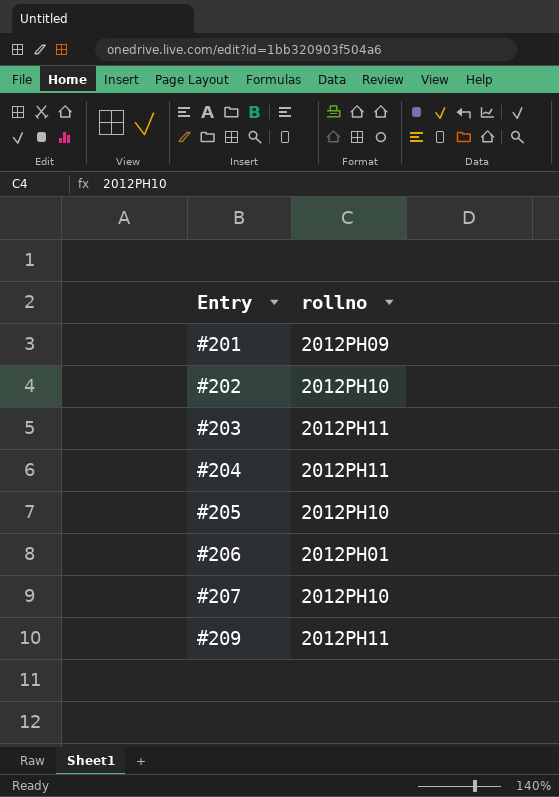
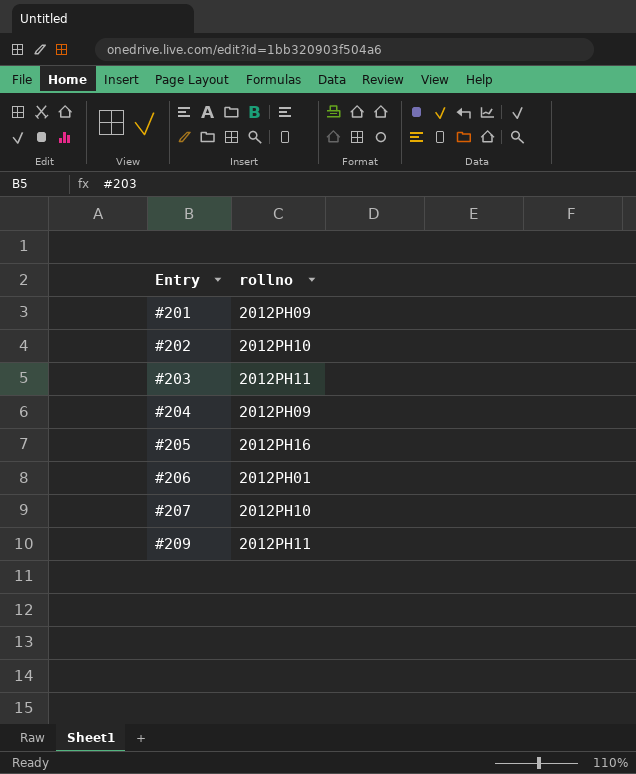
#204 | rollno: 2012PH11 -> 2012PH09
#205 | rollno: 2012PH10 -> 2012PH16

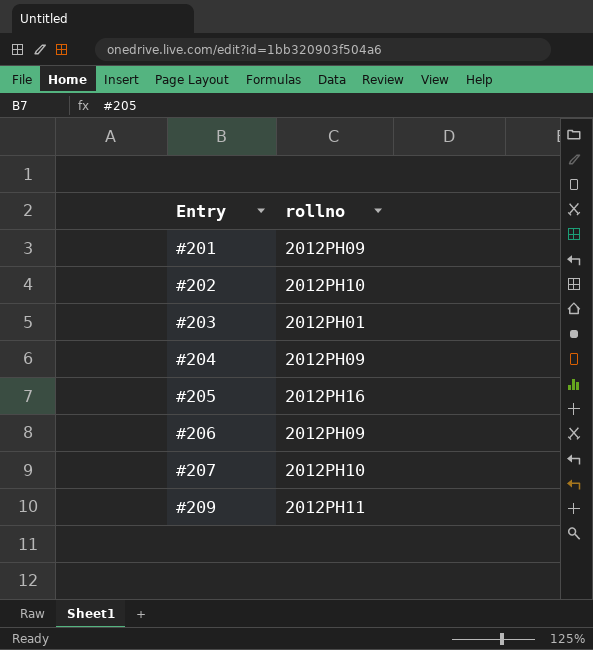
#203 | rollno: 2012PH11 -> 2012PH01
#206 | rollno: 2012PH01 -> 2012PH09

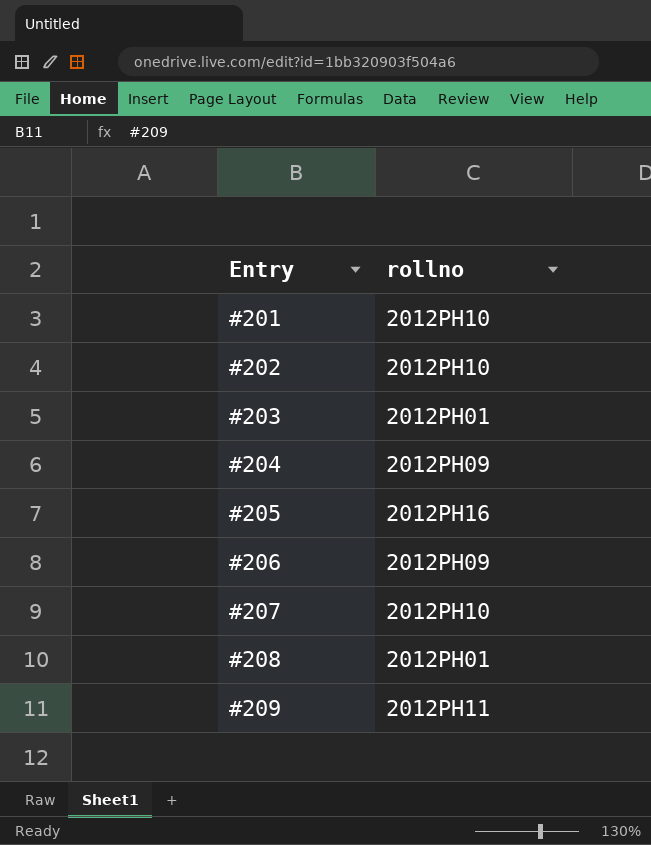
#201 | rollno: 2012PH09 -> 2012PH10
row #208: none -> 2012PH01

